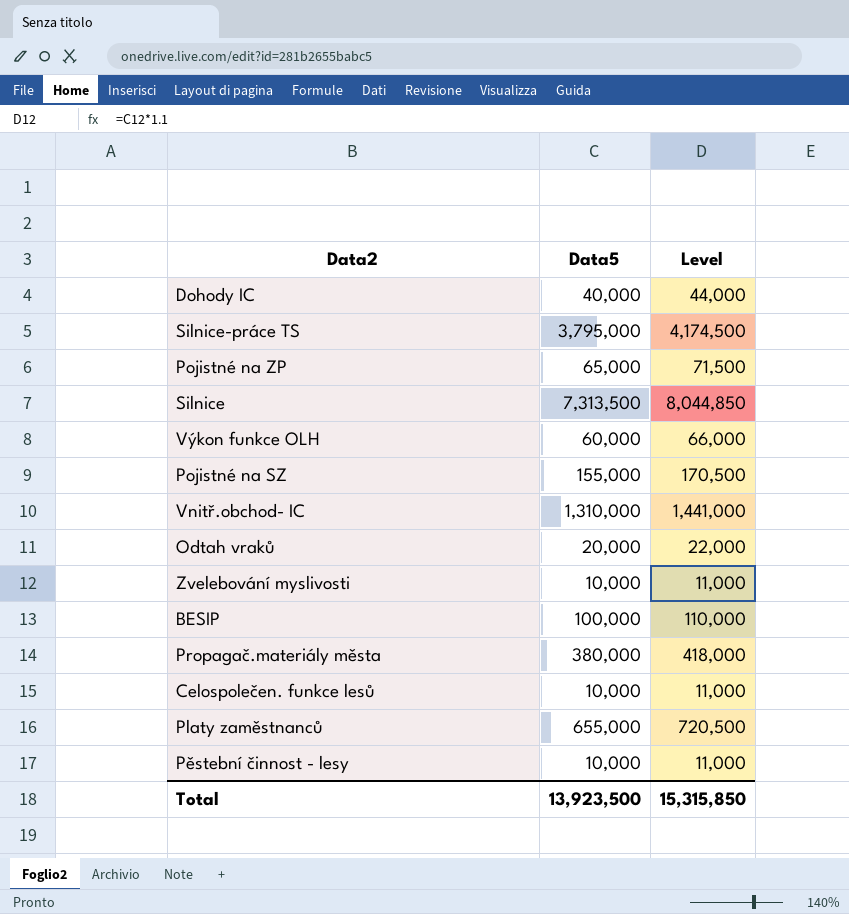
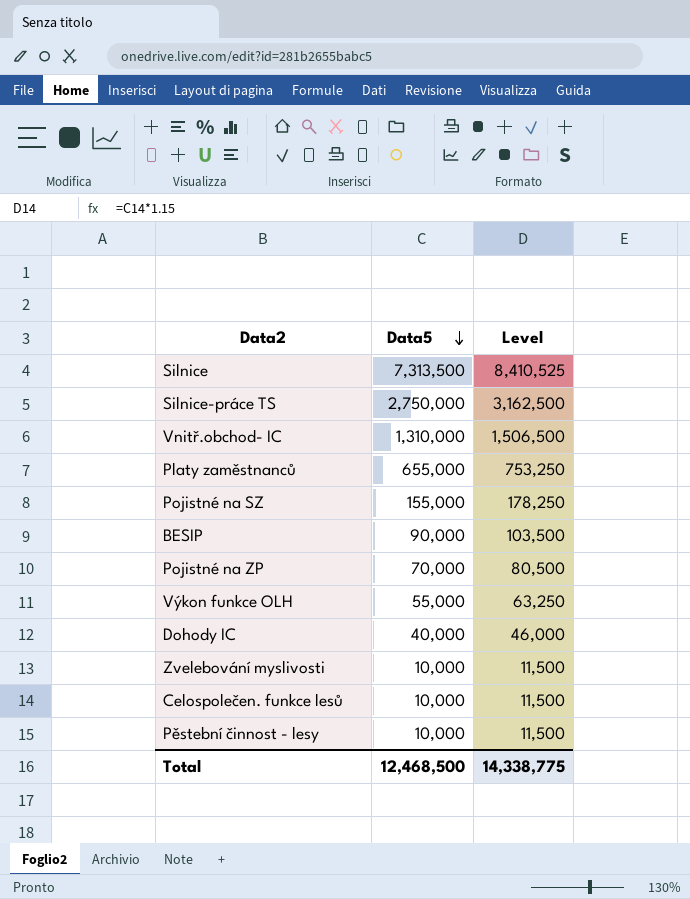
row order: none -> Data5 descending
column Level | formula: [Data5] * 1.1 -> [Data5] * 1.15
row Odtah vraků: 20,000 | 22,000 -> none
row Propagač.materiály města: 380,000 | 418,000 -> none
Silnice-práce TS | Data5: 3,795,000 -> 2,750,000
BESIP | Data5: 100,000 -> 90,000
Pojistné na ZP | Data5: 65,000 -> 70,000
Výkon funkce OLH | Data5: 60,000 -> 55,000
Total | Data5: 13,923,500 -> 12,468,500
Total | Level: 15,315,850 -> 14,338,775

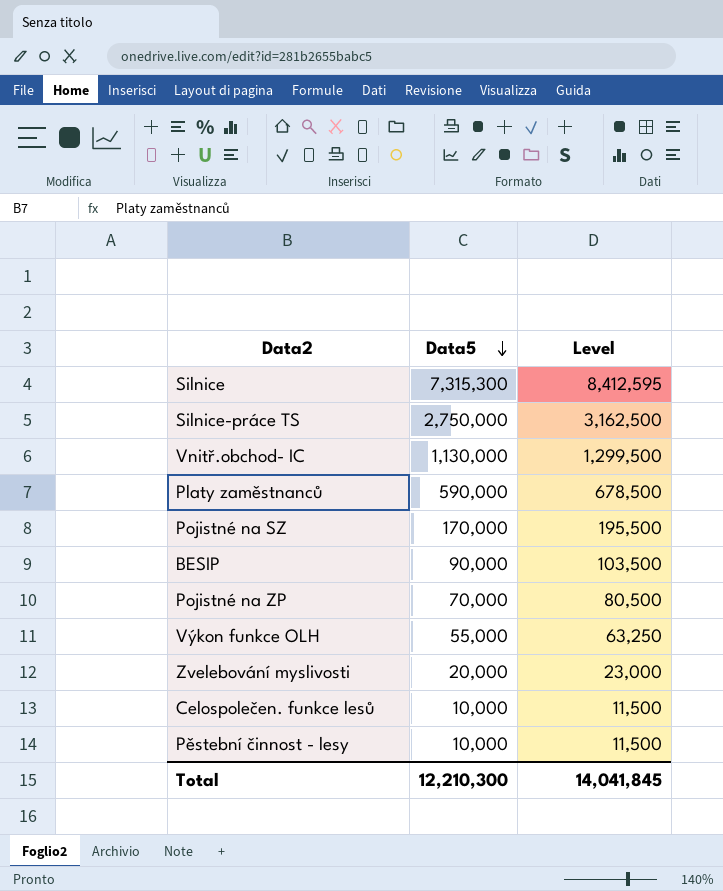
row Dohody IC: 40,000 | 46,000 -> none
Silnice | Data5: 7,313,500 -> 7,315,300
Silnice | Level: 8,410,525 -> 8,412,595
Vnitř.obchod- IC | Data5: 1,310,000 -> 1,130,000
Vnitř.obchod- IC | Level: 1,506,500 -> 1,299,500
Platy zaměstnanců | Data5: 655,000 -> 590,000
Platy zaměstnanců | Level: 753,250 -> 678,500
Pojistné na SZ | Data5: 155,000 -> 170,000
Pojistné na SZ | Level: 178,250 -> 195,500
Zvelebování myslivosti | Data5: 10,000 -> 20,000
Zvelebování myslivosti | Level: 11,500 -> 23,000
Total | Data5: 12,468,500 -> 12,210,300
Total | Level: 14,338,775 -> 14,041,845

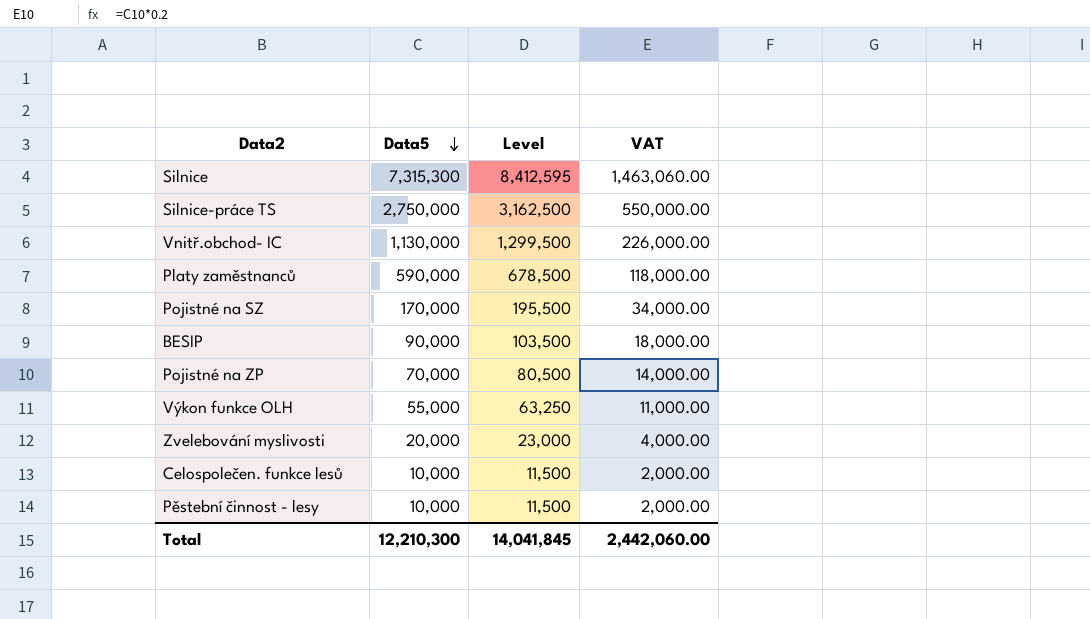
column VAT | formula: none -> [Data5] * 0.2

